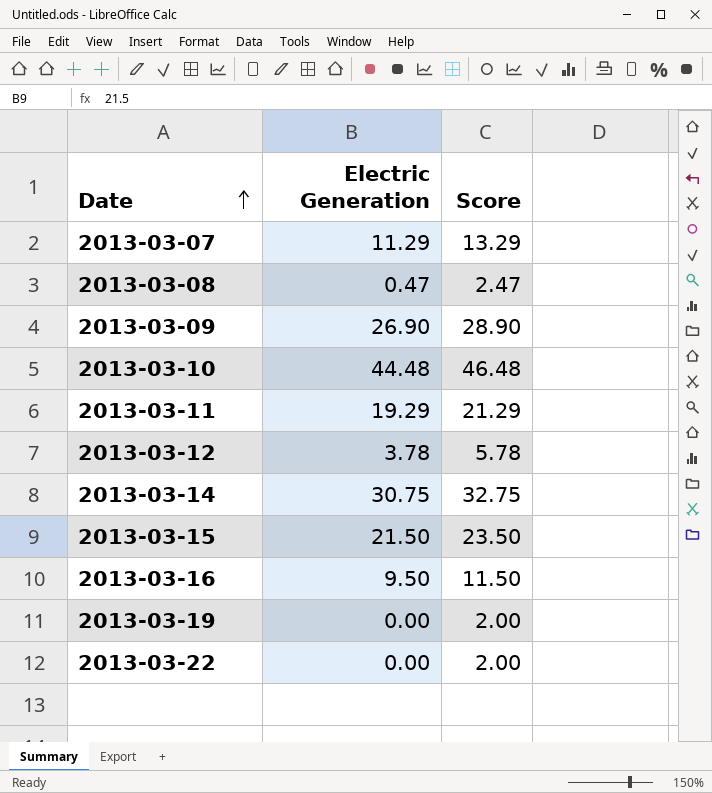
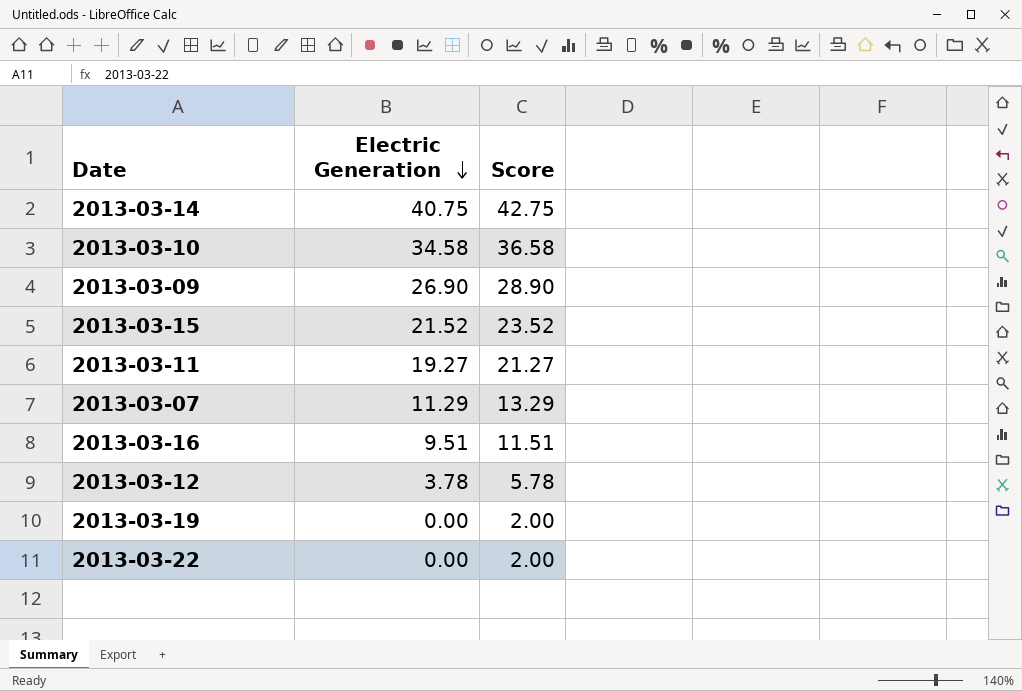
row order: Date ascending -> Electric Generation descending
row 2013-03-08: 0.47 | 2.47 -> none
2013-03-14 | Electric Generation: 30.75 -> 40.75
2013-03-14 | Score: 32.75 -> 42.75
2013-03-10 | Electric Generation: 44.48 -> 34.58
2013-03-10 | Score: 46.48 -> 36.58
2013-03-15 | Electric Generation: 21.50 -> 21.52
2013-03-15 | Score: 23.50 -> 23.52
2013-03-11 | Electric Generation: 19.29 -> 19.27
2013-03-11 | Score: 21.29 -> 21.27
2013-03-16 | Electric Generation: 9.50 -> 9.51
2013-03-16 | Score: 11.50 -> 11.51

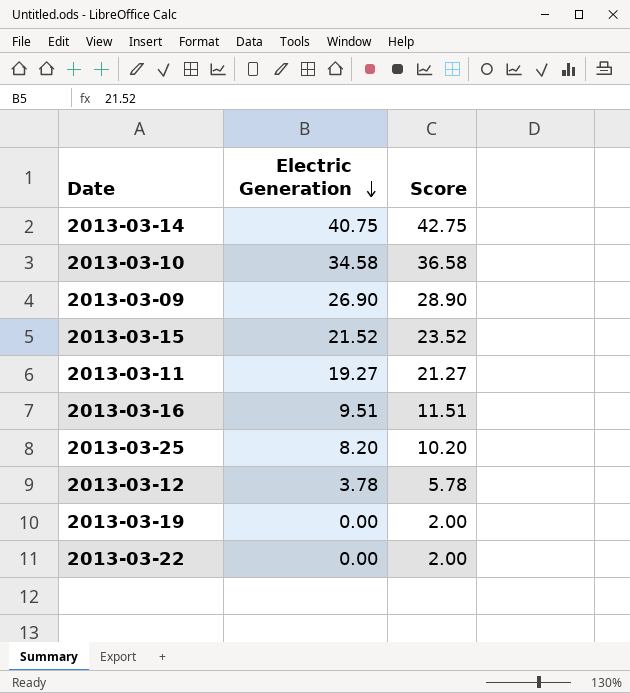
row 2013-03-07: 11.29 | 13.29 -> none
row 2013-03-25: none -> 8.20 | 10.20

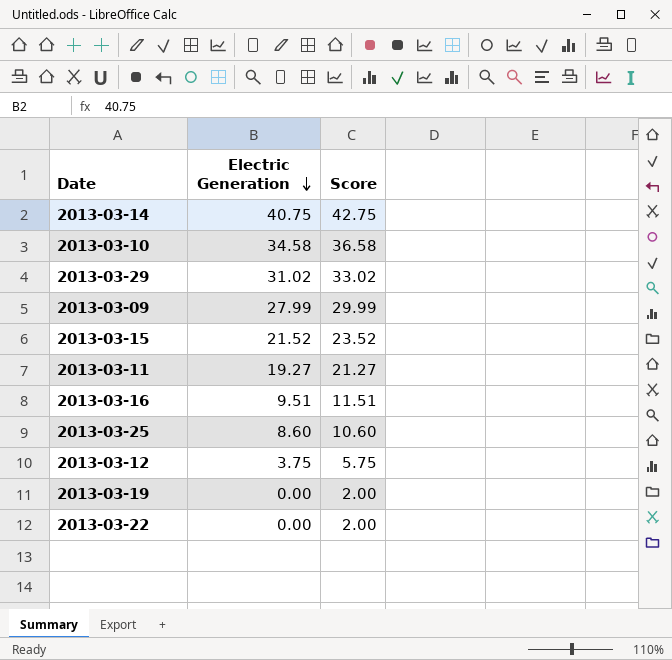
row 2013-03-29: none -> 31.02 | 33.02
2013-03-09 | Electric Generation: 26.90 -> 27.99
2013-03-09 | Score: 28.90 -> 29.99
2013-03-25 | Electric Generation: 8.20 -> 8.60
2013-03-25 | Score: 10.20 -> 10.60
2013-03-12 | Electric Generation: 3.78 -> 3.75
2013-03-12 | Score: 5.78 -> 5.75

